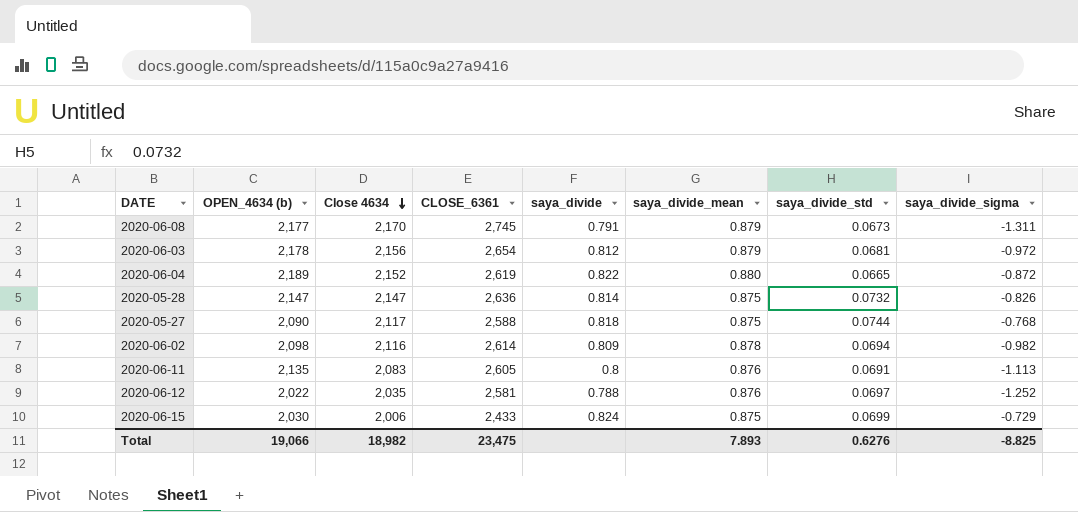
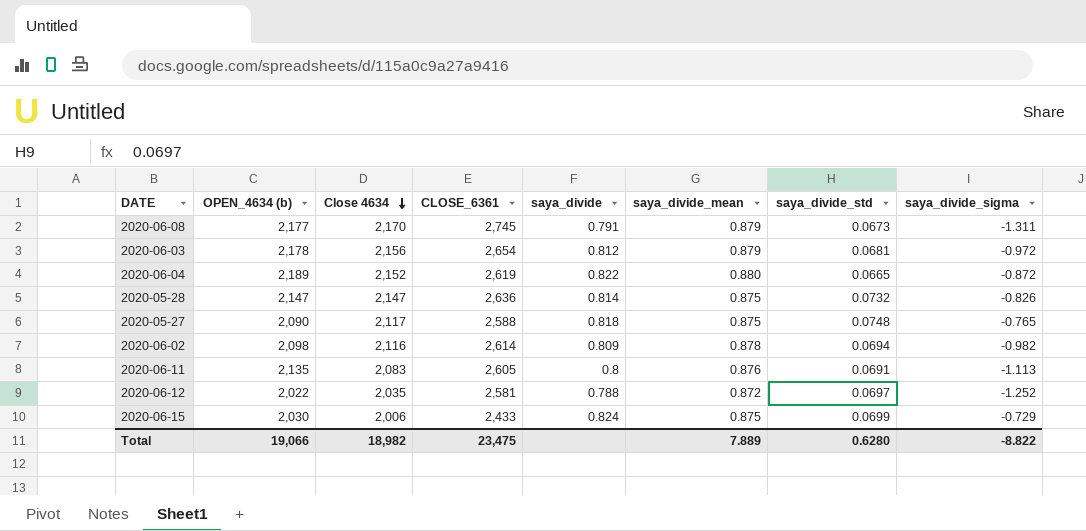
2020-05-27 | saya_divide_std: 0.0744 -> 0.0748
2020-05-27 | saya_divide_sigma: -0.768 -> -0.765
2020-06-12 | saya_divide_mean: 0.876 -> 0.872
Total | saya_divide_mean: 7.893 -> 7.889
Total | saya_divide_std: 0.6276 -> 0.6280
Total | saya_divide_sigma: -8.825 -> -8.822

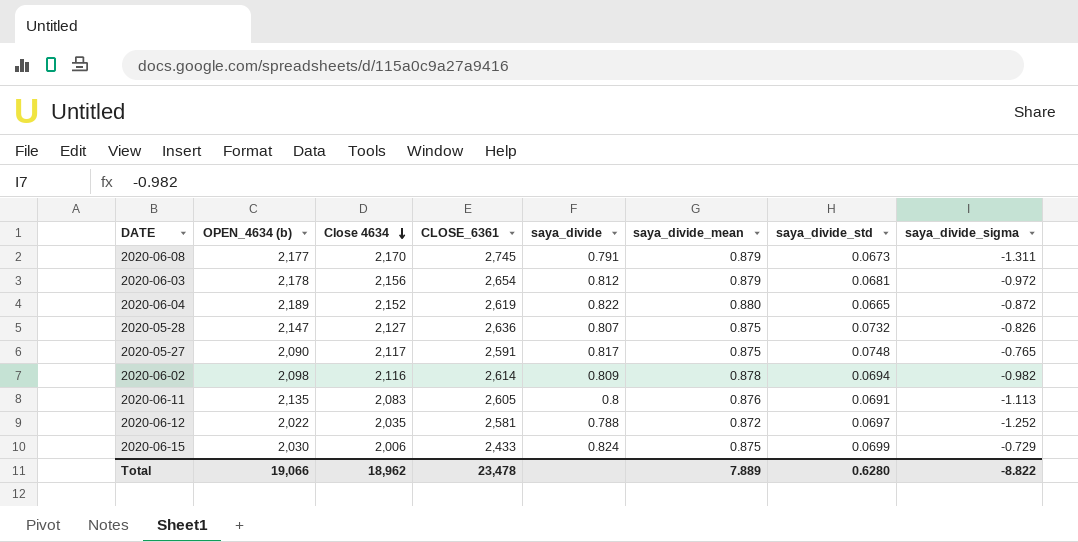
2020-05-28 | Close 4634: 2,147 -> 2,127
2020-05-28 | saya_divide: 0.814 -> 0.807
2020-05-27 | CLOSE_6361: 2,588 -> 2,591
2020-05-27 | saya_divide: 0.818 -> 0.817
Total | Close 4634: 18,982 -> 18,962
Total | CLOSE_6361: 23,475 -> 23,478

